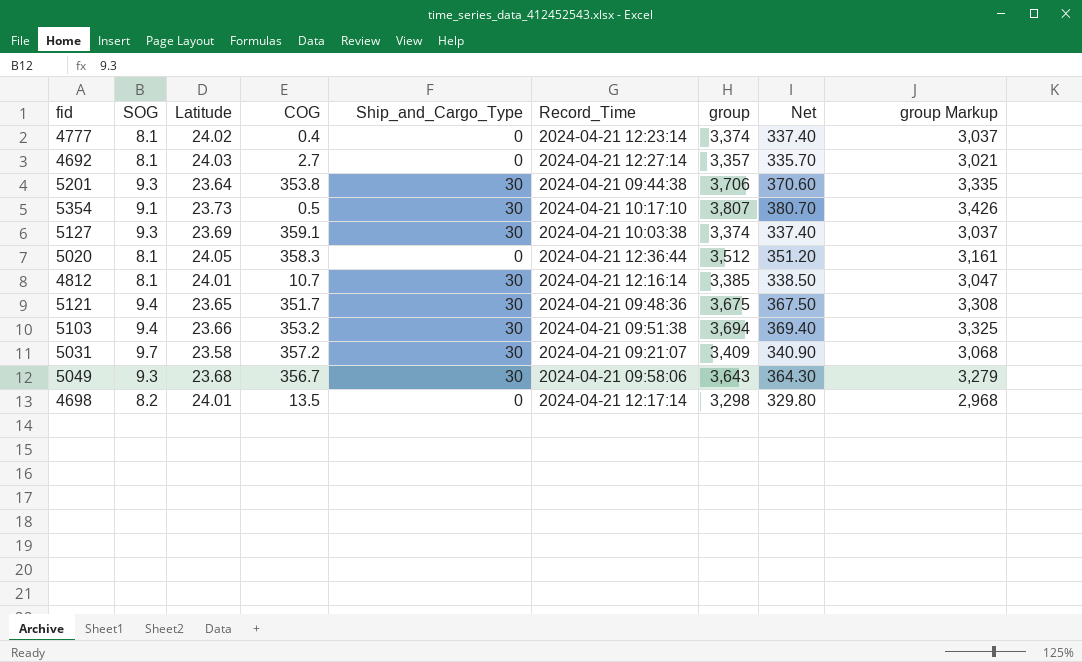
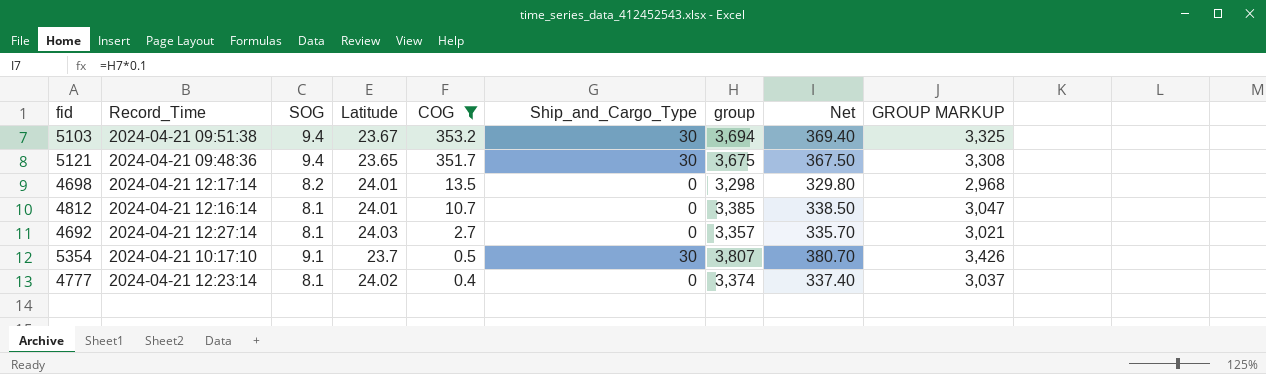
filter: none -> COG <= 353.2
row order: none -> COG descending
column Record_Time | position: 6 -> 2
column name: group Markup -> GROUP MARKUP
5103 | Latitude: 23.66 -> 23.67
4812 | Ship_and_Cargo_Type: 30 -> 0
5354 | Latitude: 23.73 -> 23.7

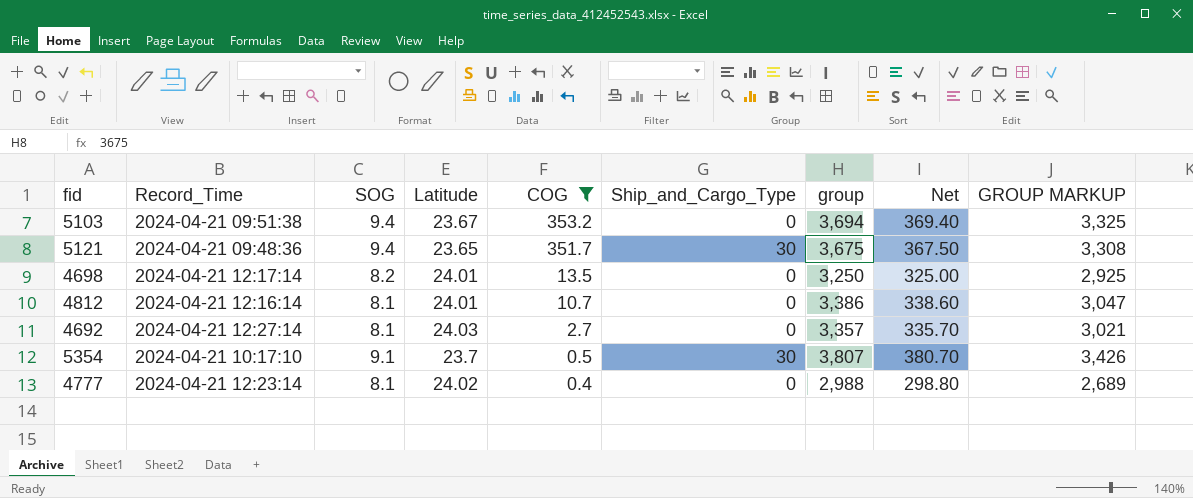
5103 | Ship_and_Cargo_Type: 30 -> 0
4698 | group: 3,298 -> 3,250
4698 | Net: 329.80 -> 325.00
4698 | GROUP MARKUP: 2,968 -> 2,925
4812 | group: 3,385 -> 3,386
4812 | Net: 338.50 -> 338.60
4777 | group: 3,374 -> 2,988
4777 | Net: 337.40 -> 298.80
4777 | GROUP MARKUP: 3,037 -> 2,689

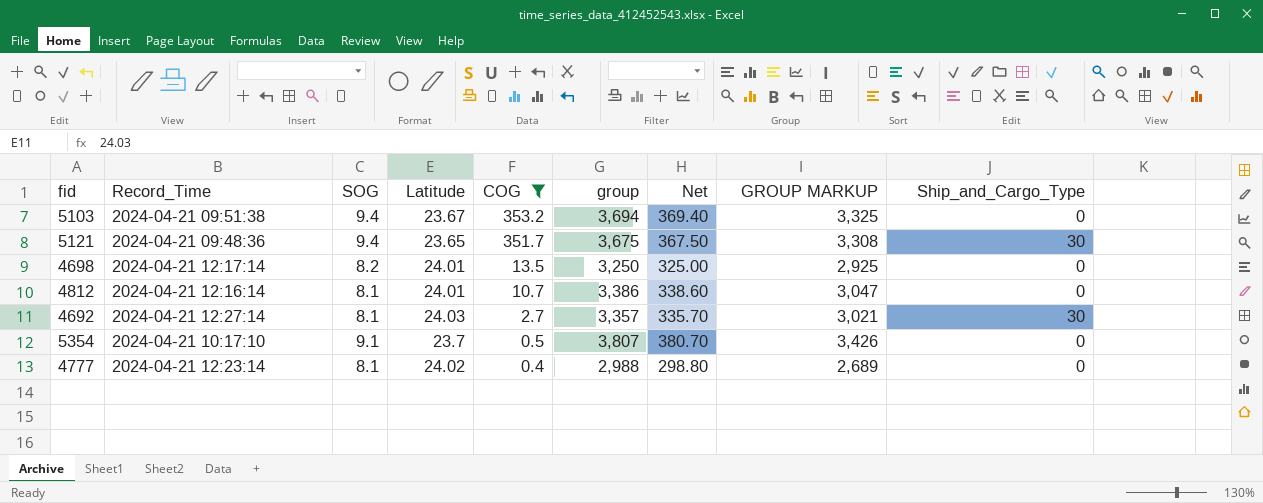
column Ship_and_Cargo_Type | position: 6 -> 9
4692 | Ship_and_Cargo_Type: 0 -> 30
5354 | Ship_and_Cargo_Type: 30 -> 0

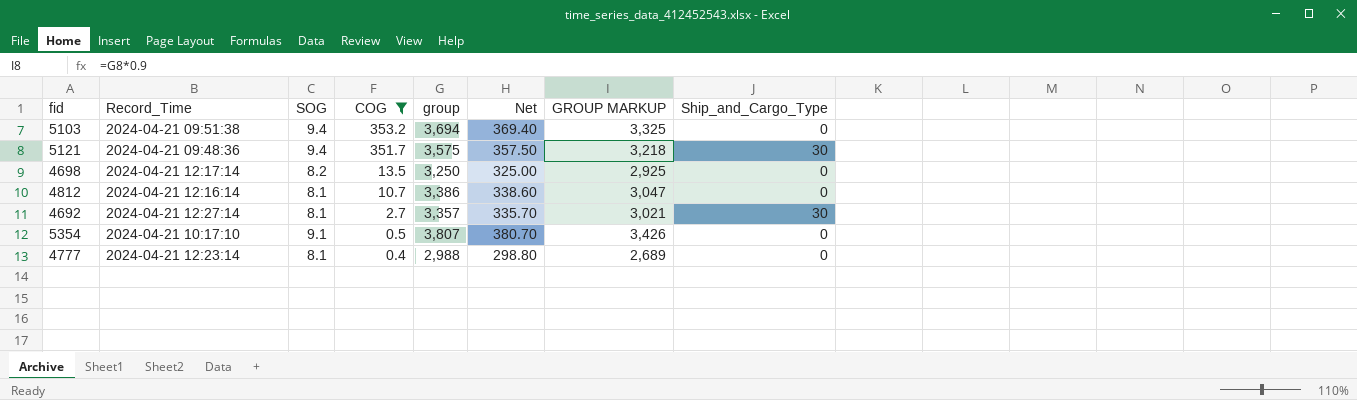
column Latitude | position: 4 -> none
5121 | group: 3,675 -> 3,575
5121 | Net: 367.50 -> 357.50
5121 | GROUP MARKUP: 3,308 -> 3,218

